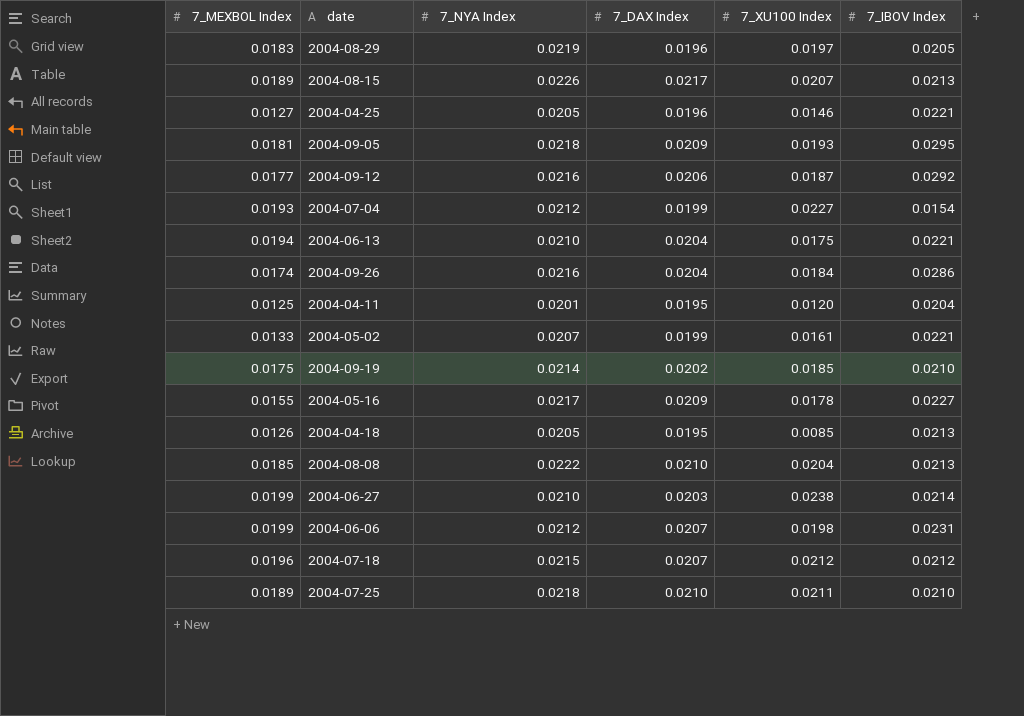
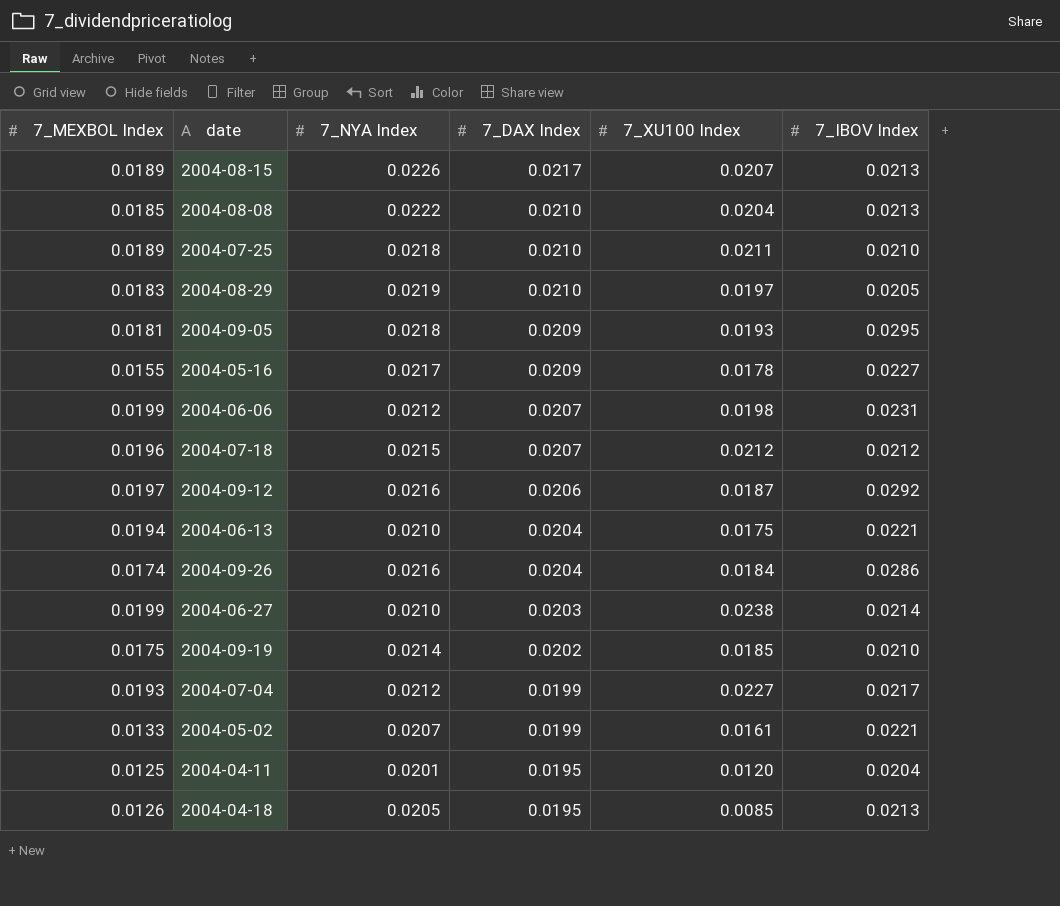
row order: none -> 7_DAX Index descending
row 2004-04-25: 0.0127 | 0.0205 | 0.0196 | 0.0146 | 0.0221 -> none
2004-08-29 | 7_DAX Index: 0.0196 -> 0.0210
2004-09-12 | 7_MEXBOL Index: 0.0177 -> 0.0197
2004-07-04 | 7_IBOV Index: 0.0154 -> 0.0217

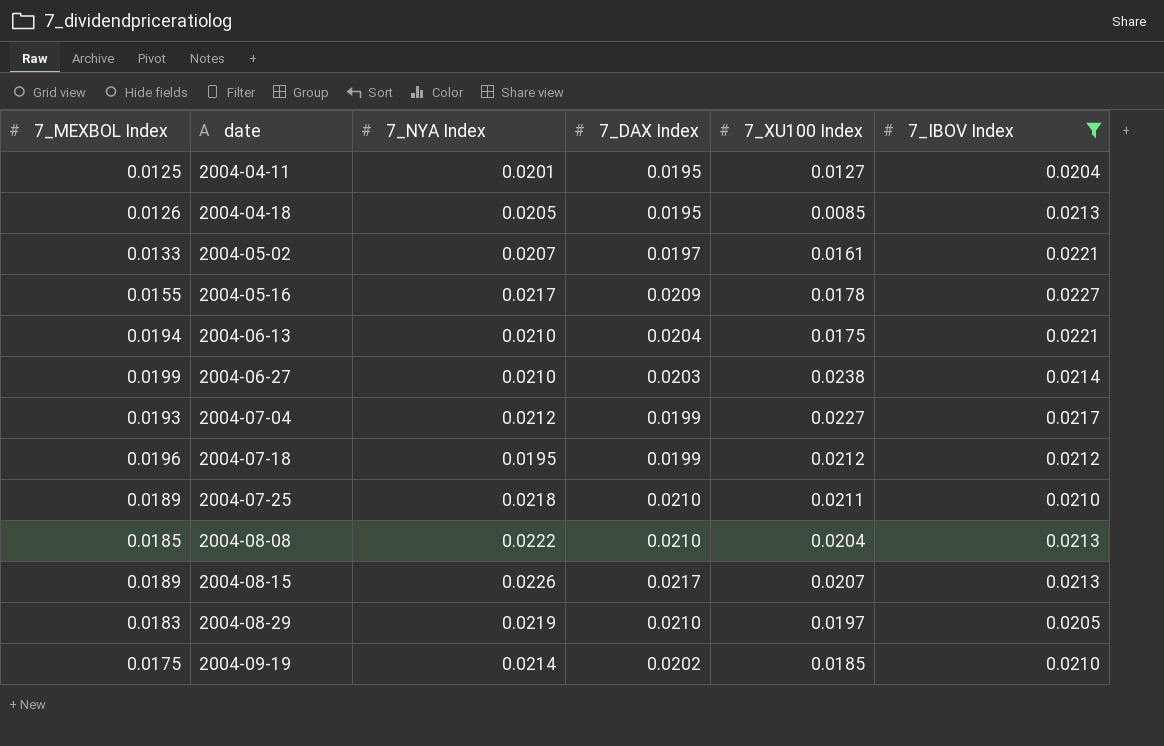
filter: none -> 7_IBOV Index <= 0.0227
row order: 7_DAX Index descending -> date ascending
2004-04-11 | 7_XU100 Index: 0.0120 -> 0.0127
2004-05-02 | 7_DAX Index: 0.0199 -> 0.0197
2004-07-18 | 7_NYA Index: 0.0215 -> 0.0195
2004-07-18 | 7_DAX Index: 0.0207 -> 0.0199

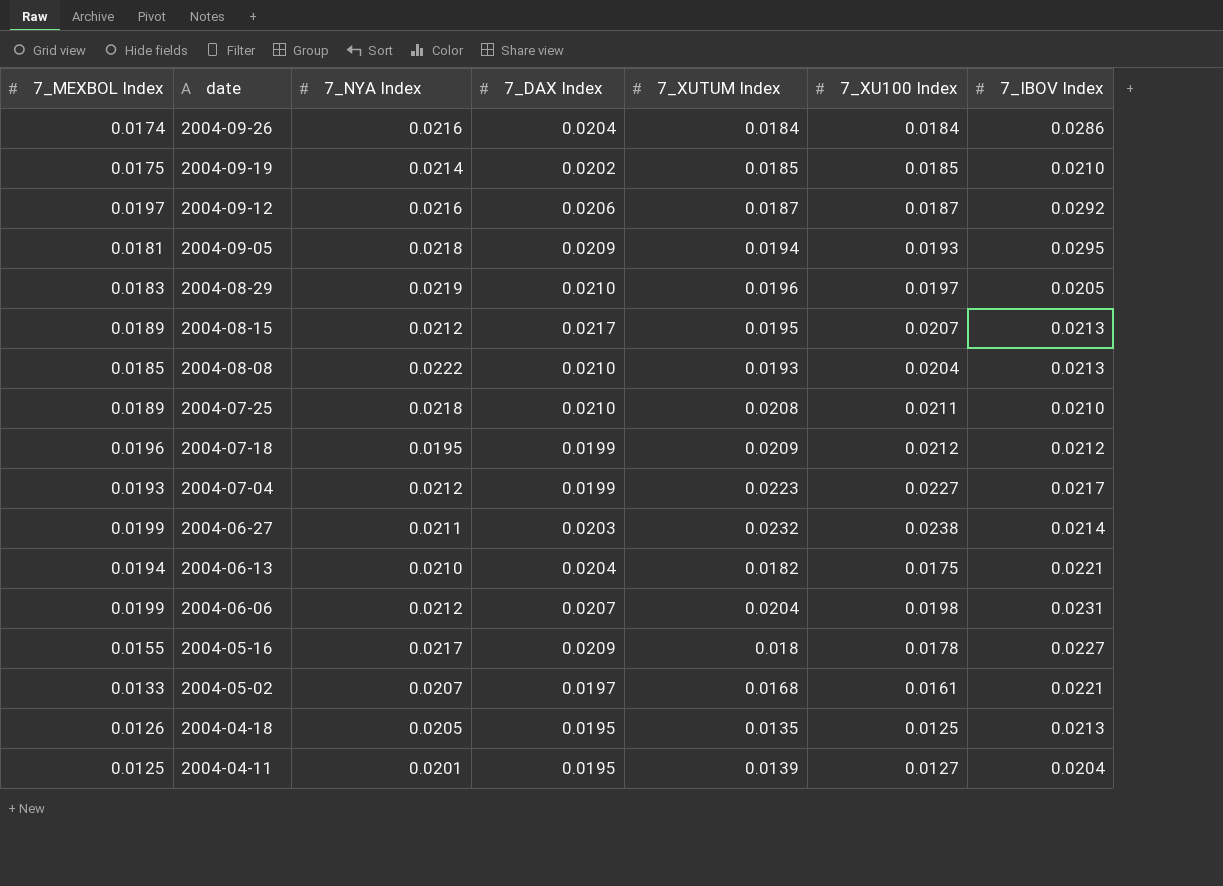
filter: 7_IBOV Index <= 0.0227 -> none
row order: date ascending -> date descending
column 7_XUTUM Index | position: none -> 5
2004-08-15 | 7_NYA Index: 0.0226 -> 0.0212
2004-06-27 | 7_NYA Index: 0.0210 -> 0.0211
2004-04-18 | 7_XU100 Index: 0.0085 -> 0.0125

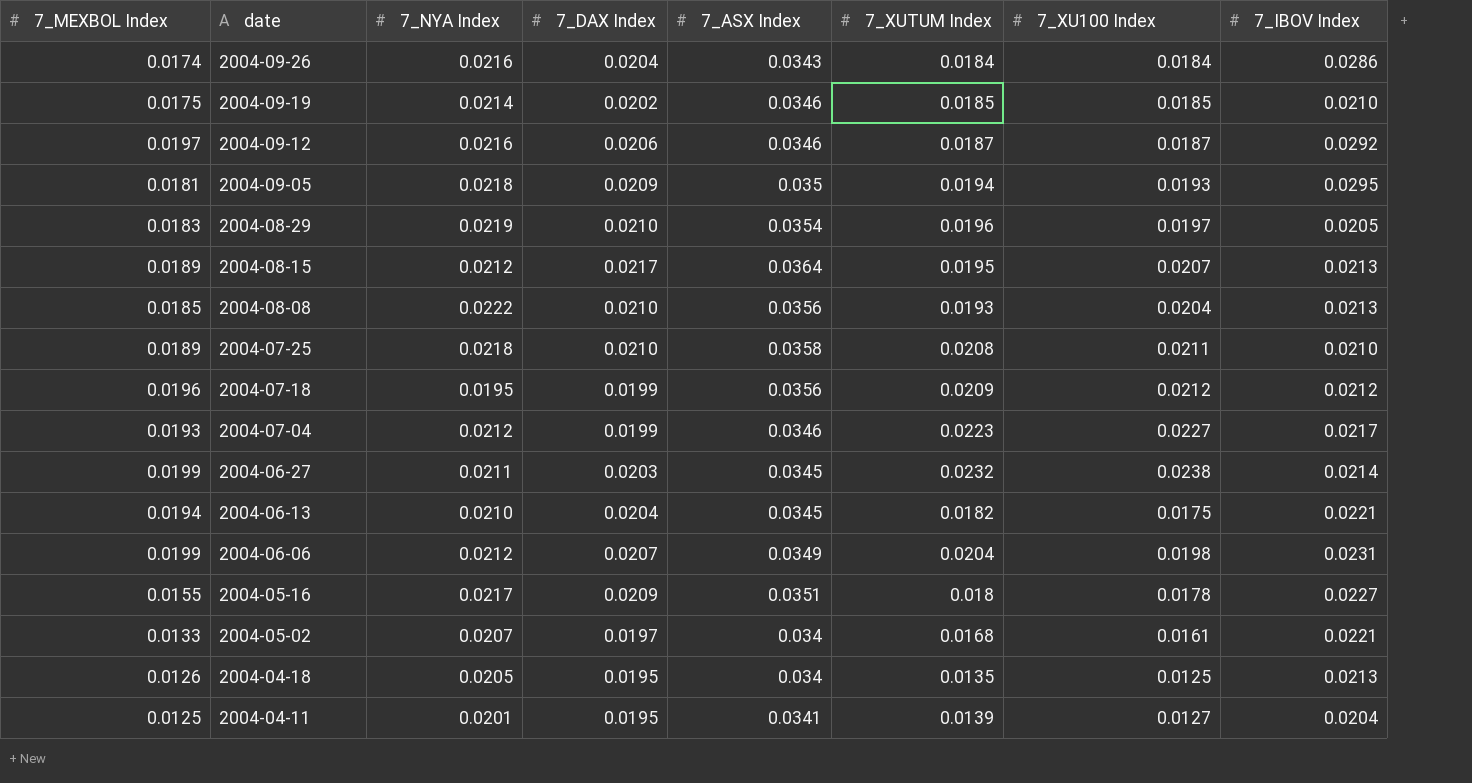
column 7_ASX Index | position: none -> 5

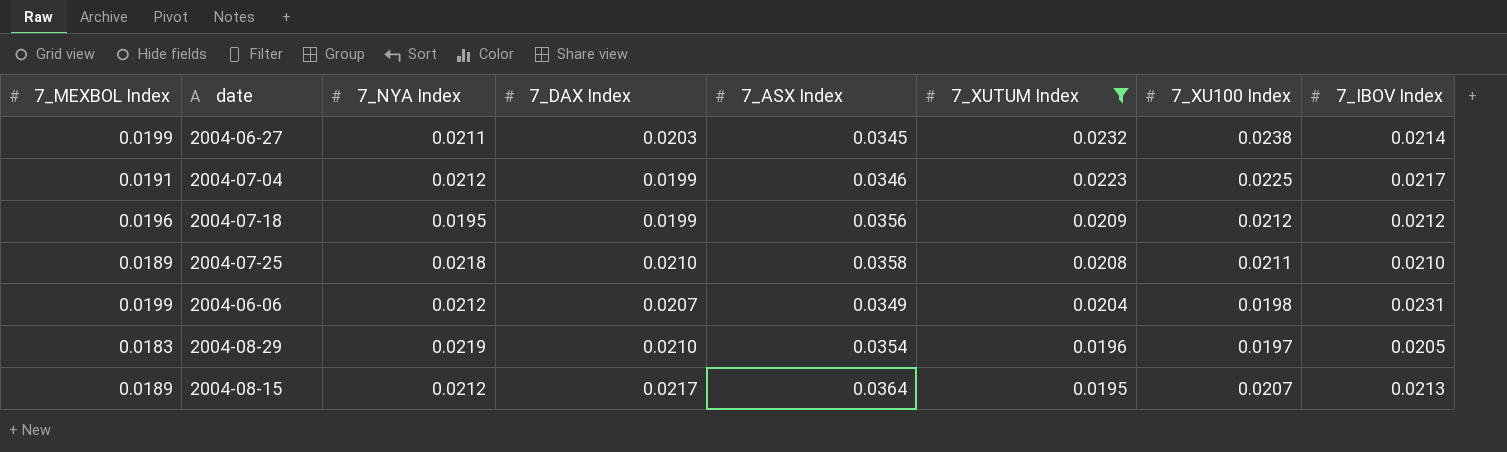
filter: none -> 7_XUTUM Index >= 0.0195
row order: date descending -> 7_XUTUM Index descending
2004-07-04 | 7_MEXBOL Index: 0.0193 -> 0.0191
2004-07-04 | 7_XU100 Index: 0.0227 -> 0.0225

